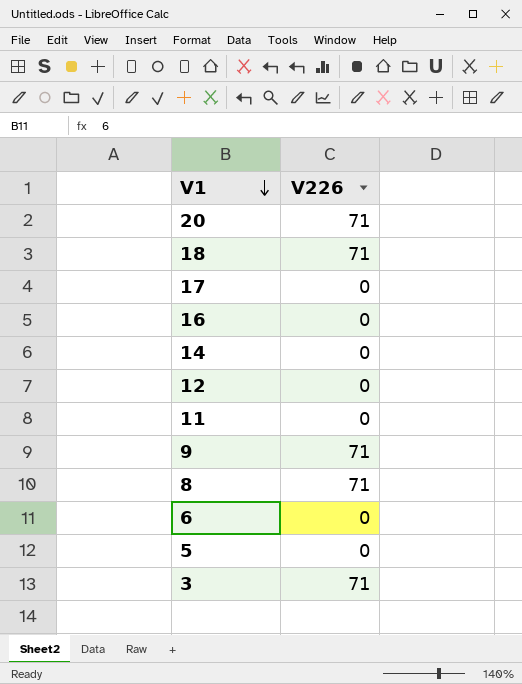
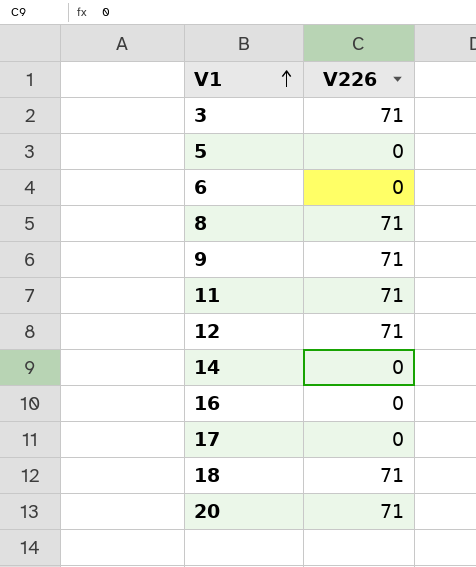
row order: V1 descending -> V1 ascending
11 | V226: 0 -> 71
12 | V226: 0 -> 71

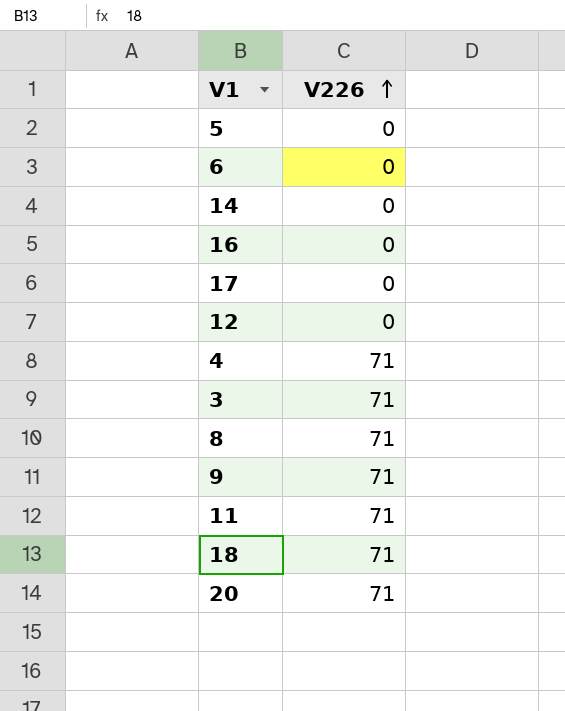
row order: V1 ascending -> V226 ascending
12 | V226: 71 -> 0
row 4: none -> 71

